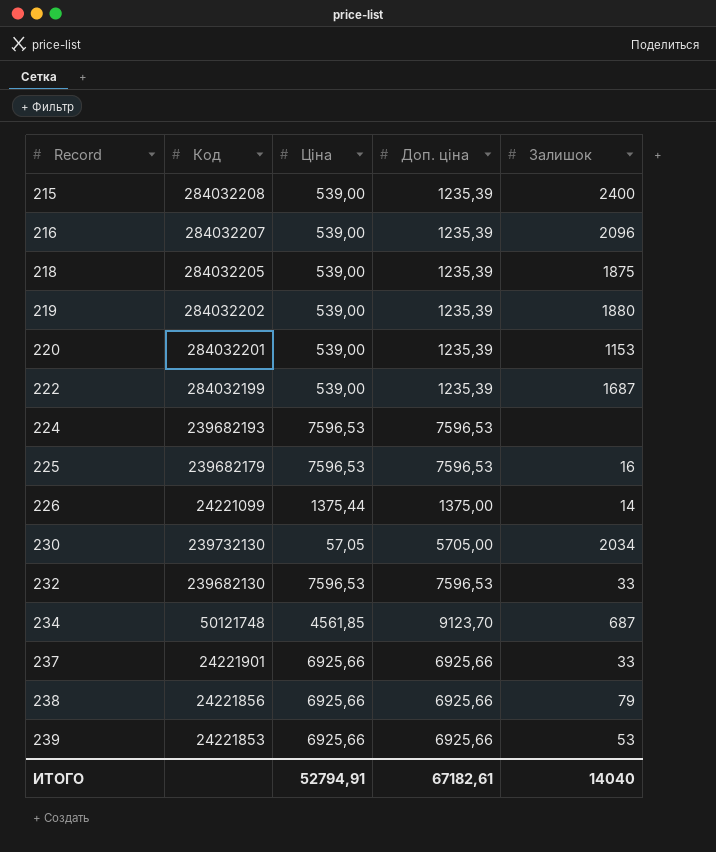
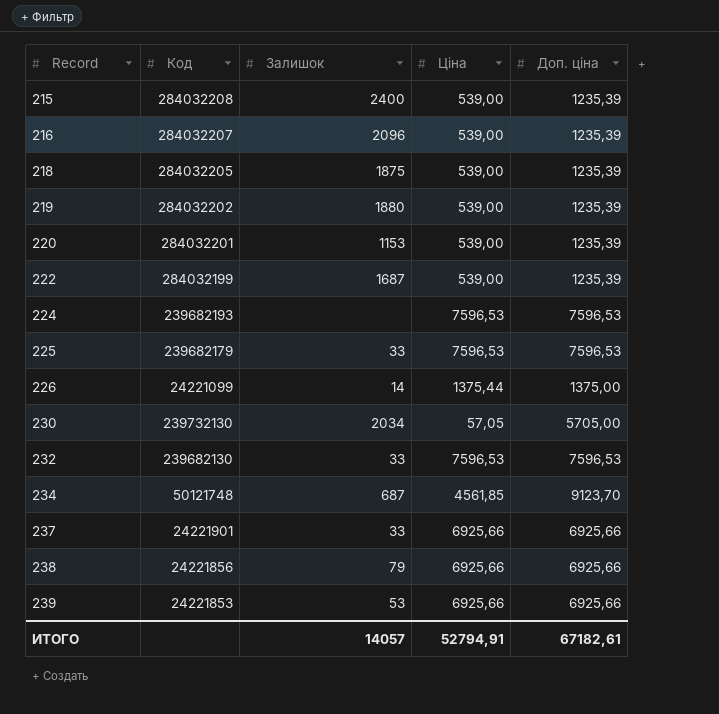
column Залишок | position: 5 -> 3
225 | Залишок: 16 -> 33
ИТОГО | Залишок: 14040 -> 14057

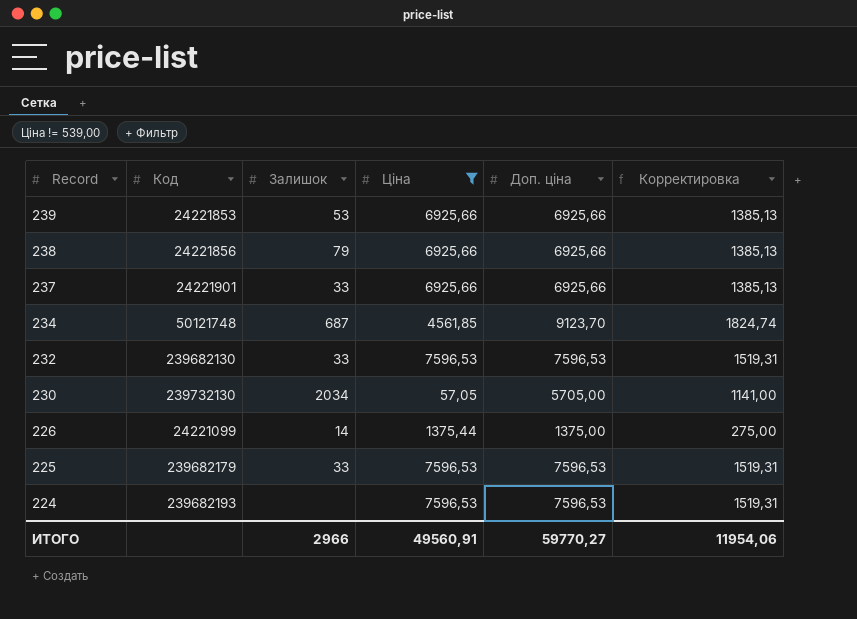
filter: none -> Ціна != 539,00
row order: Record ascending -> Record descending
column Корректировка | formula: none -> [Доп. ціна] * 0,2
ИТОГО | Залишок: 14057 -> 2966
ИТОГО | Ціна: 52794,91 -> 49560,91
ИТОГО | Доп. ціна: 67182,61 -> 59770,27

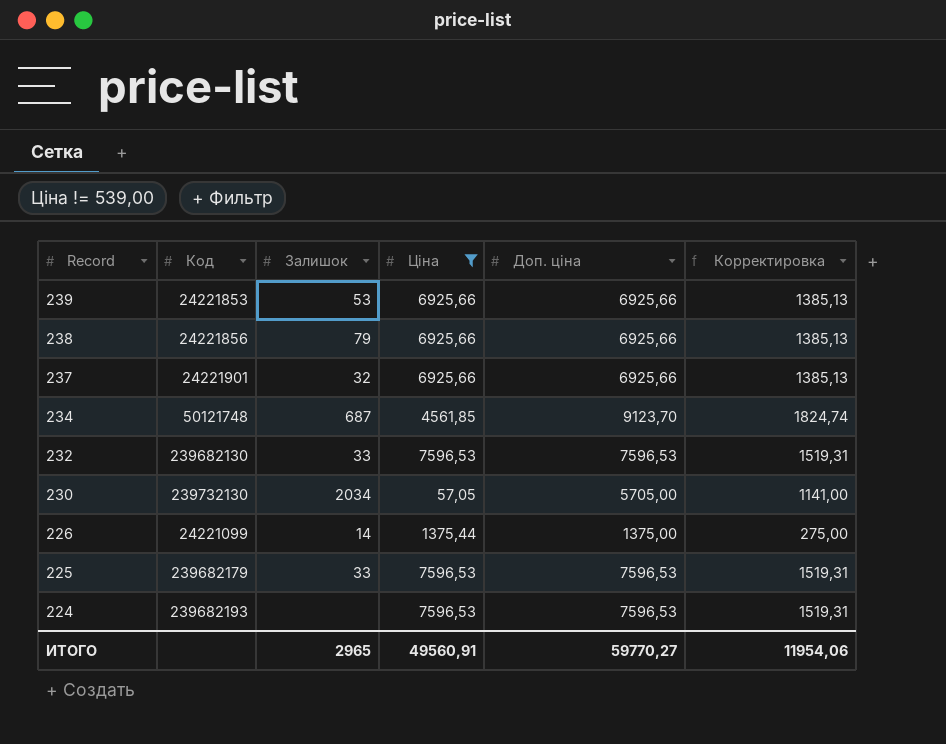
237 | Залишок: 33 -> 32
ИТОГО | Залишок: 2966 -> 2965

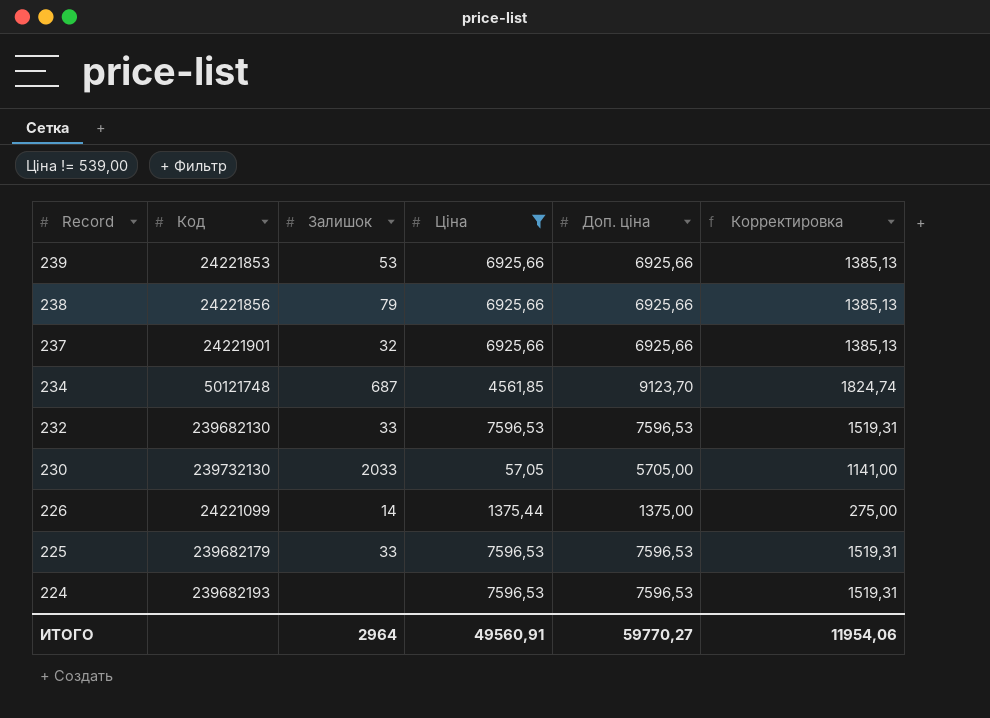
230 | Залишок: 2034 -> 2033
ИТОГО | Залишок: 2965 -> 2964

